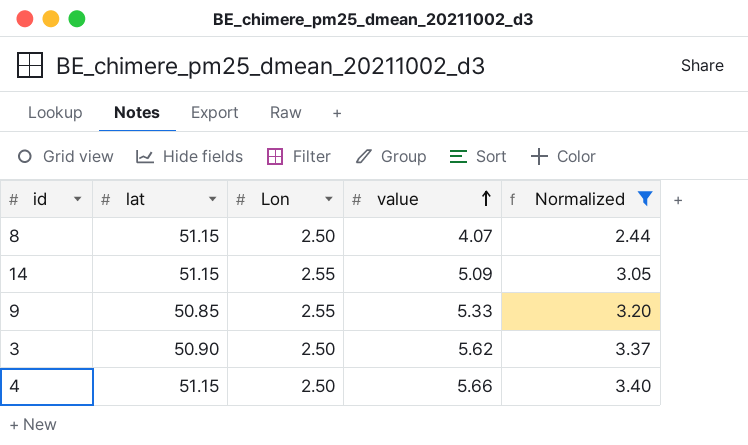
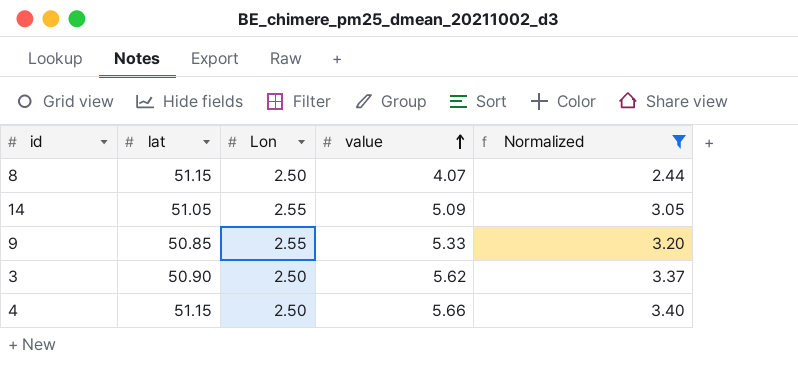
14 | lat: 51.15 -> 51.05

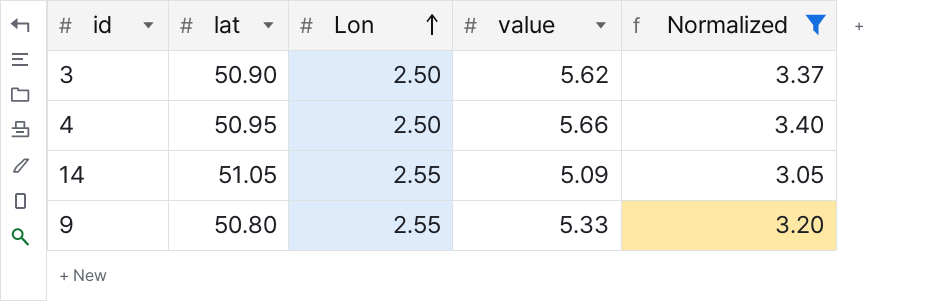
row order: value ascending -> Lon ascending
row 8: 51.15 | 2.50 | 4.07 | 2.44 -> none
4 | lat: 51.15 -> 50.95
9 | lat: 50.85 -> 50.80

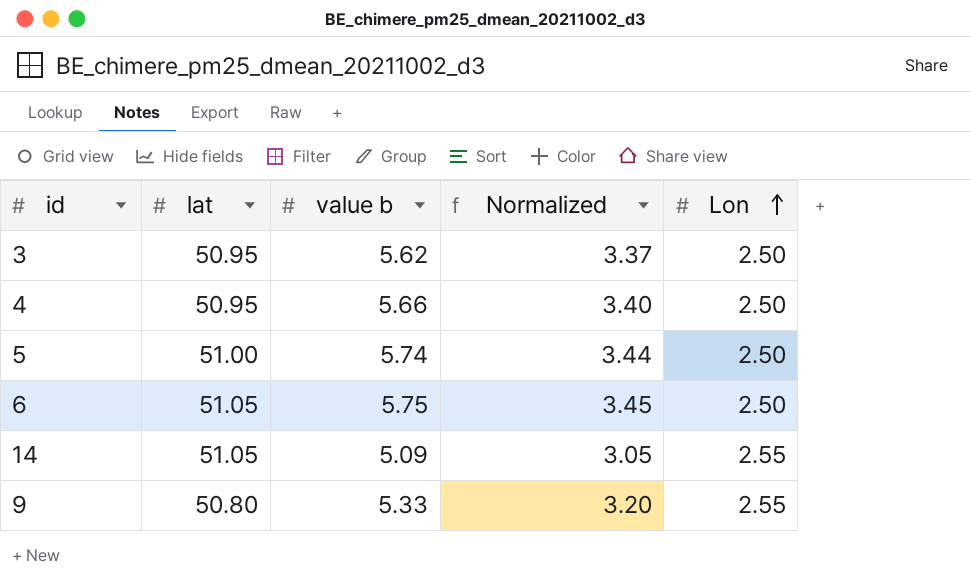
filter: Normalized <= 3.40 -> none
column name: value -> value b
column Lon | position: 3 -> 5
3 | lat: 50.90 -> 50.95

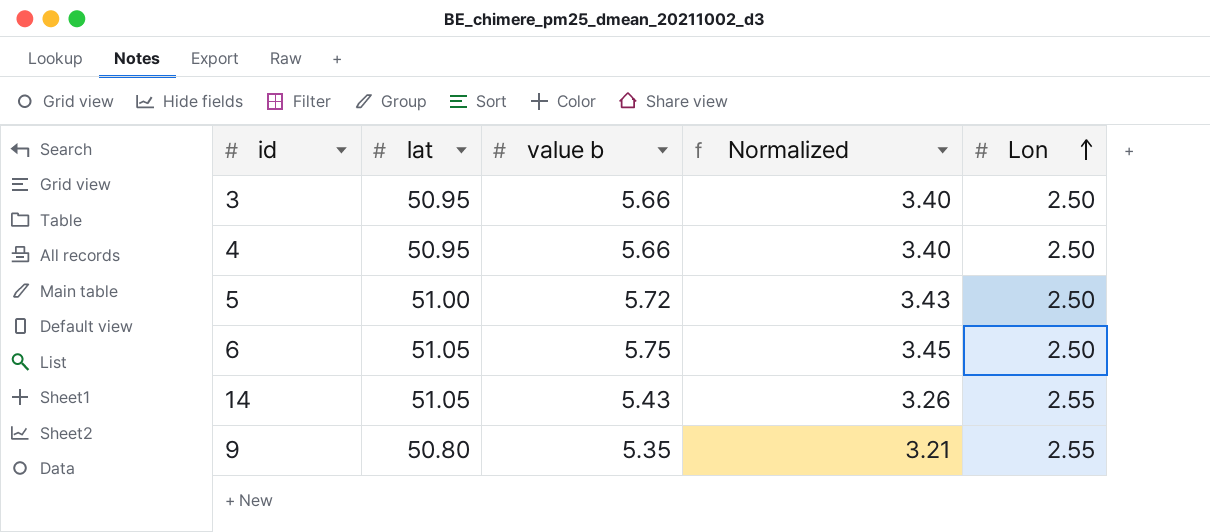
3 | value b: 5.62 -> 5.66
3 | Normalized: 3.37 -> 3.40
5 | value b: 5.74 -> 5.72
5 | Normalized: 3.44 -> 3.43
14 | value b: 5.09 -> 5.43
14 | Normalized: 3.05 -> 3.26
9 | value b: 5.33 -> 5.35
9 | Normalized: 3.20 -> 3.21

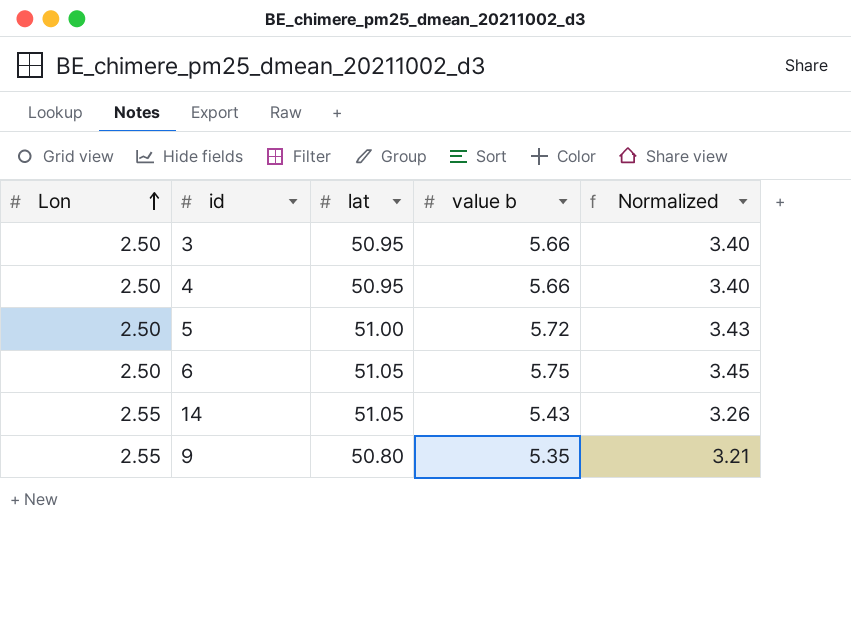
column Lon | position: 5 -> 1

